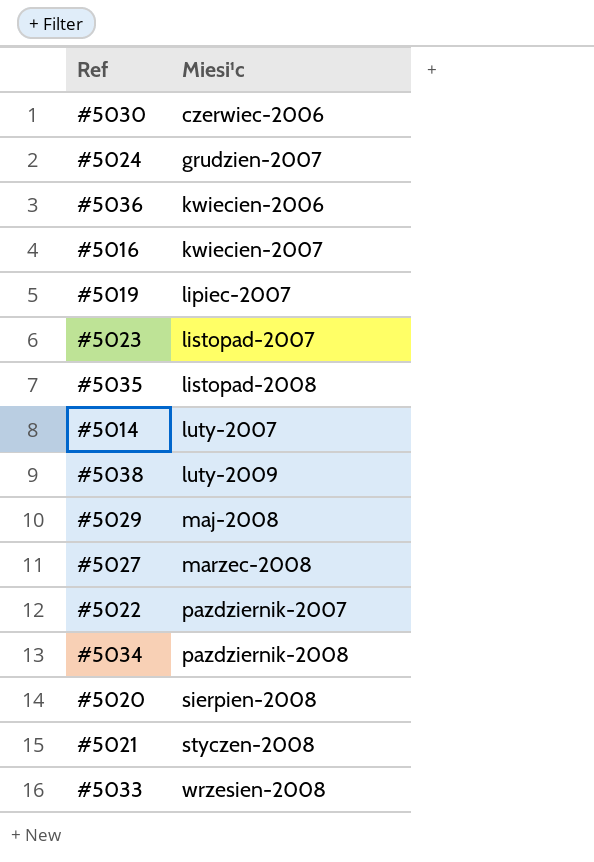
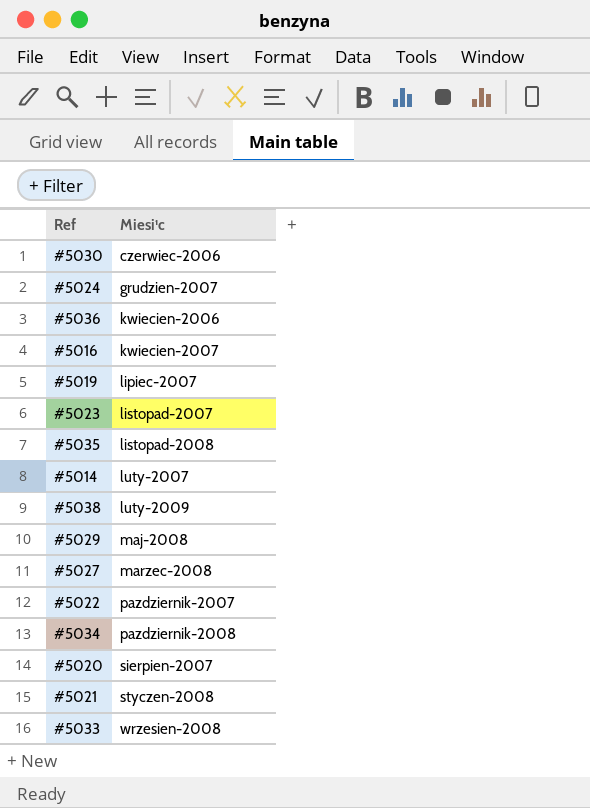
#5020 | Miesi¹c: sierpien-2008 -> sierpien-2007

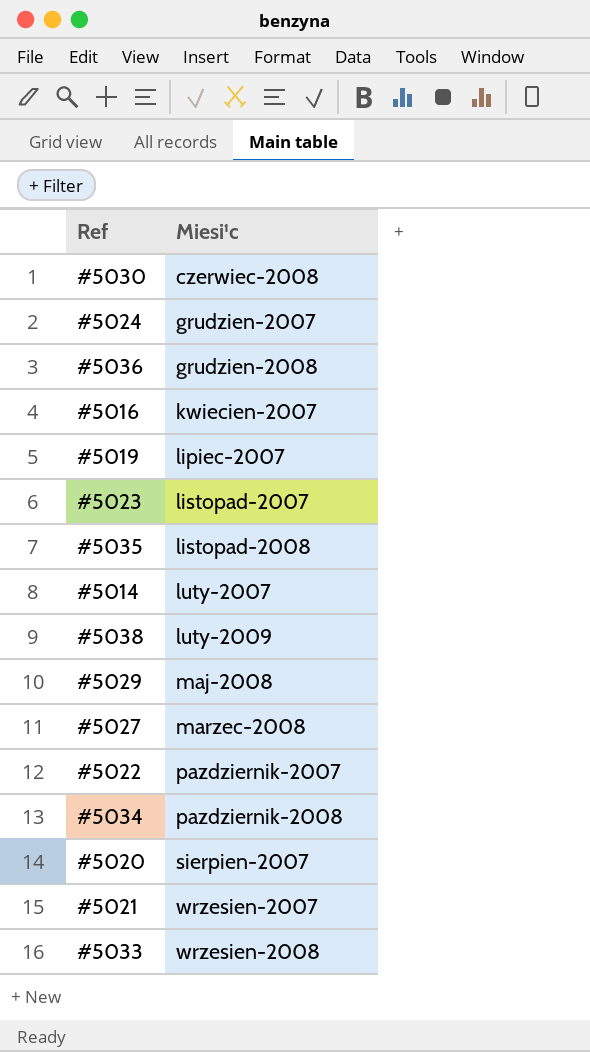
#5030 | Miesi¹c: czerwiec-2006 -> czerwiec-2008
#5036 | Miesi¹c: kwiecien-2006 -> grudzien-2008
#5021 | Miesi¹c: styczen-2008 -> wrzesien-2007

